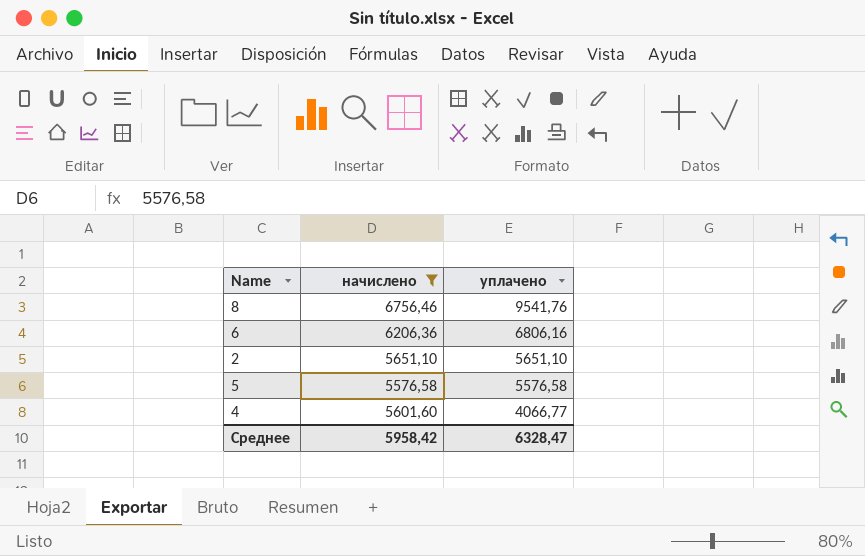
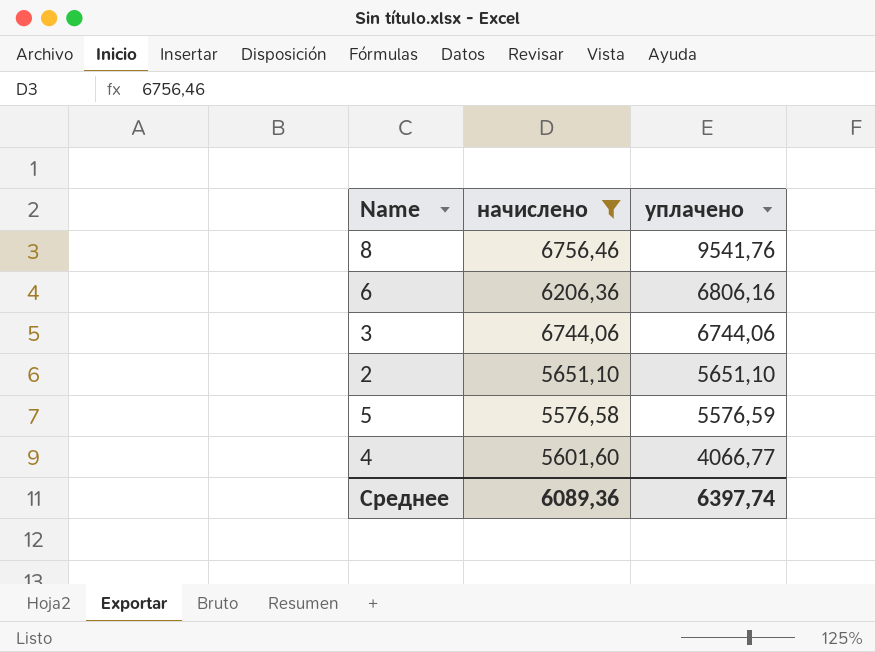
row 3: none -> 6744,06 | 6744,06
5 | уплачено: 5576,58 -> 5576,59
Среднее | начислено: 5958,42 -> 6089,36
Среднее | уплачено: 6328,47 -> 6397,74

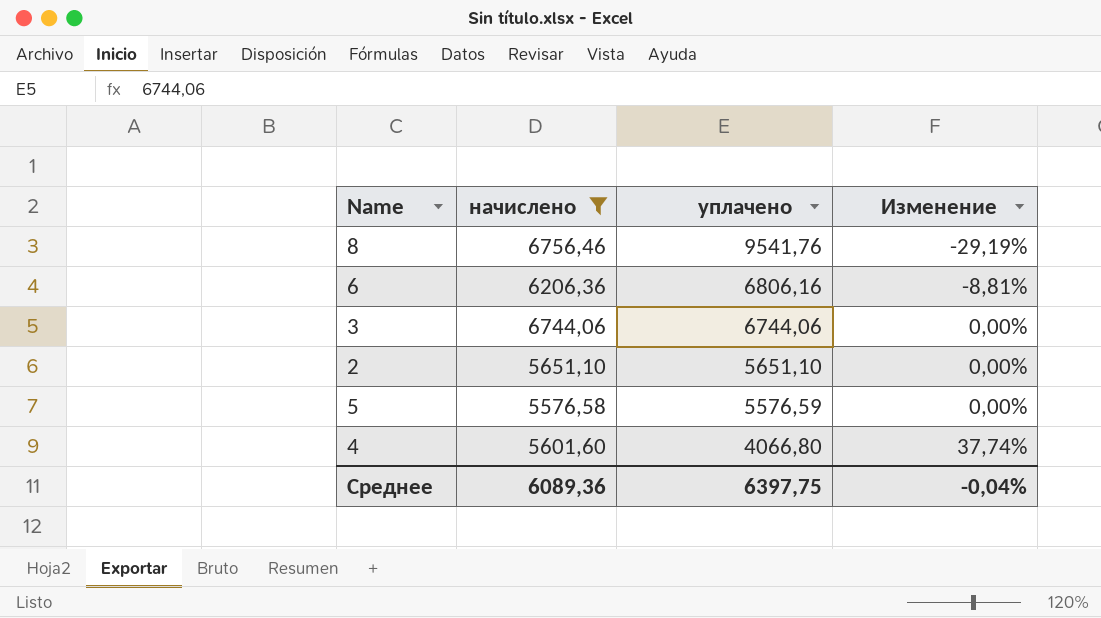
column Изменение | formula: none -> ([начислено] - [уплачено]) / [уплачено]
4 | уплачено: 4066,77 -> 4066,80
Среднее | уплачено: 6397,74 -> 6397,75

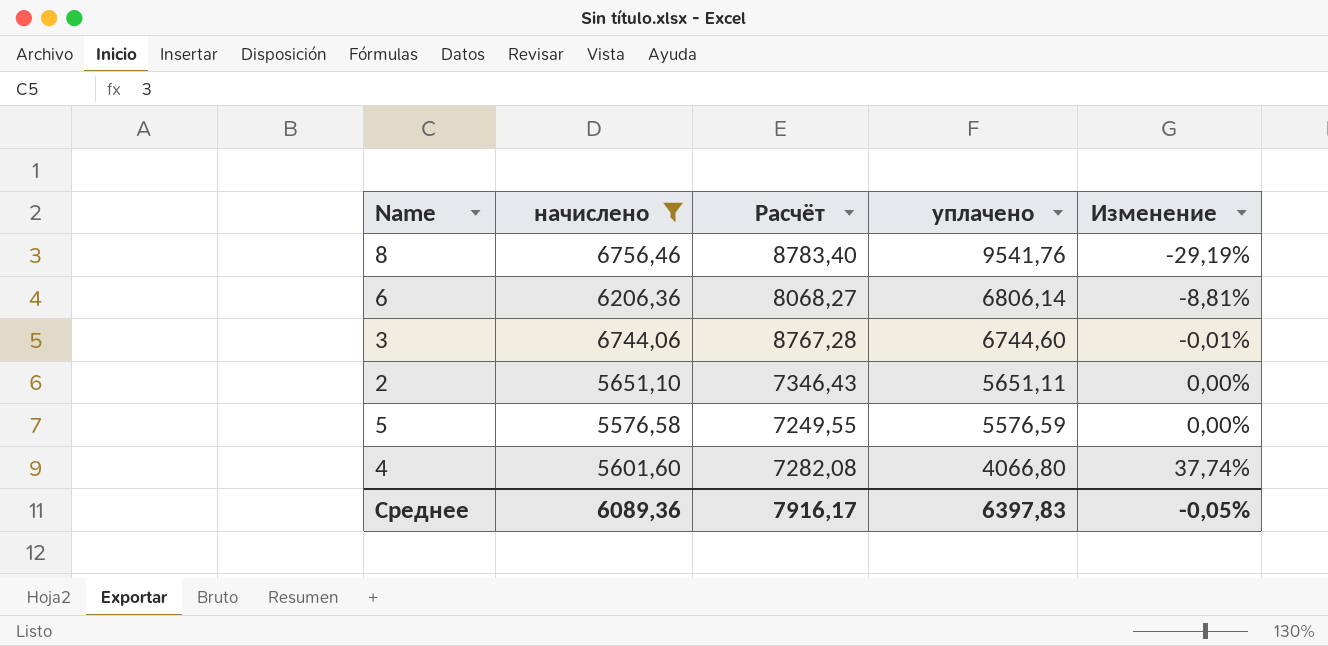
column Расчёт | formula: none -> [начислено] * 1,3
6 | уплачено: 6806,16 -> 6806,14
3 | уплачено: 6744,06 -> 6744,60
3 | Изменение: 0,00% -> -0,01%
2 | уплачено: 5651,10 -> 5651,11
Среднее | уплачено: 6397,75 -> 6397,83
Среднее | Изменение: -0,04% -> -0,05%

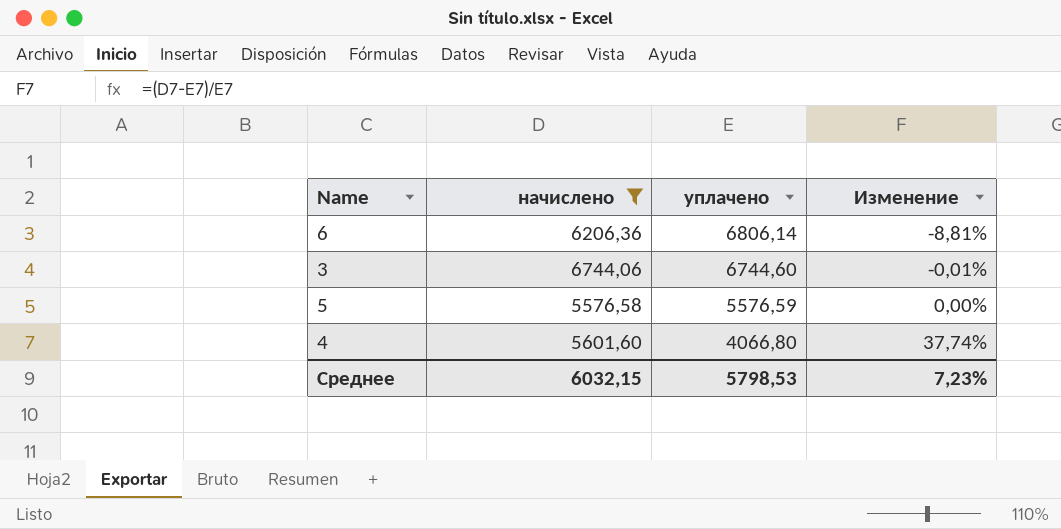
column Расчёт | formula: [начислено] * 1,3 -> none
row 8: 6756,46 | 8783,40 | 9541,76 | -29,19% -> none
row 2: 5651,10 | 7346,43 | 5651,11 | 0,00% -> none
Среднее | начислено: 6089,36 -> 6032,15
Среднее | уплачено: 6397,83 -> 5798,53
Среднее | Изменение: -0,05% -> 7,23%

